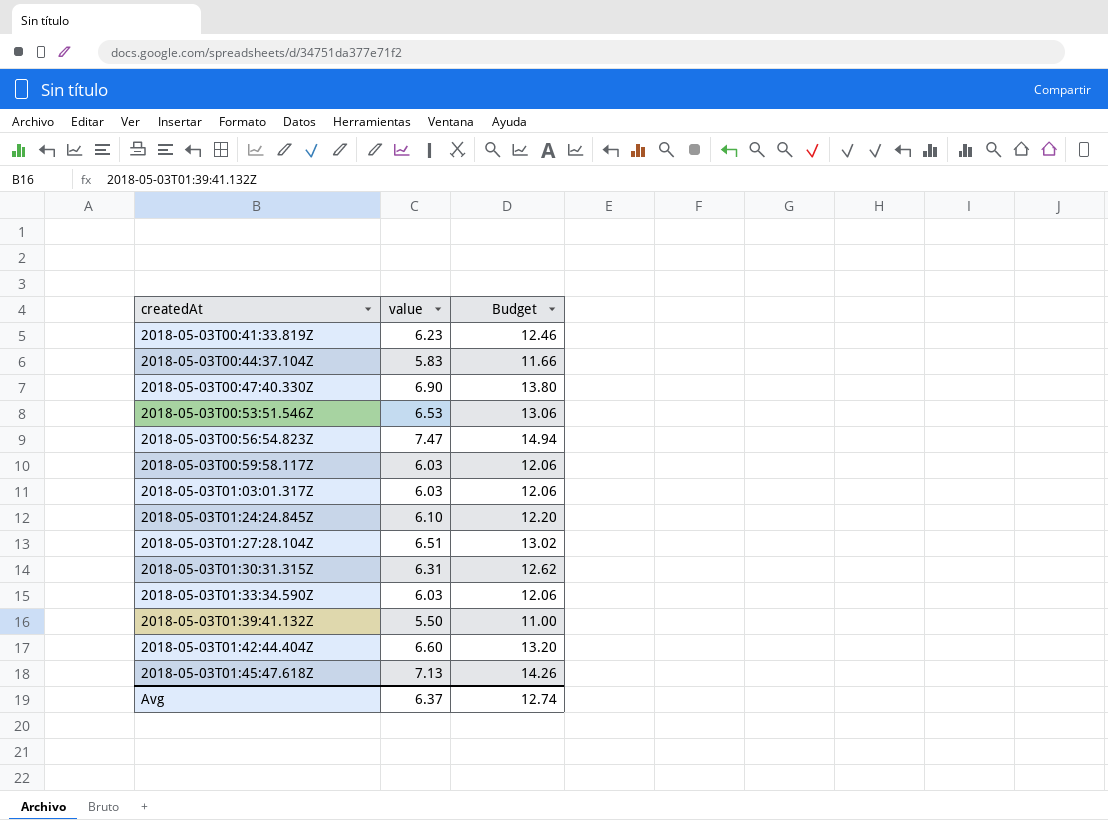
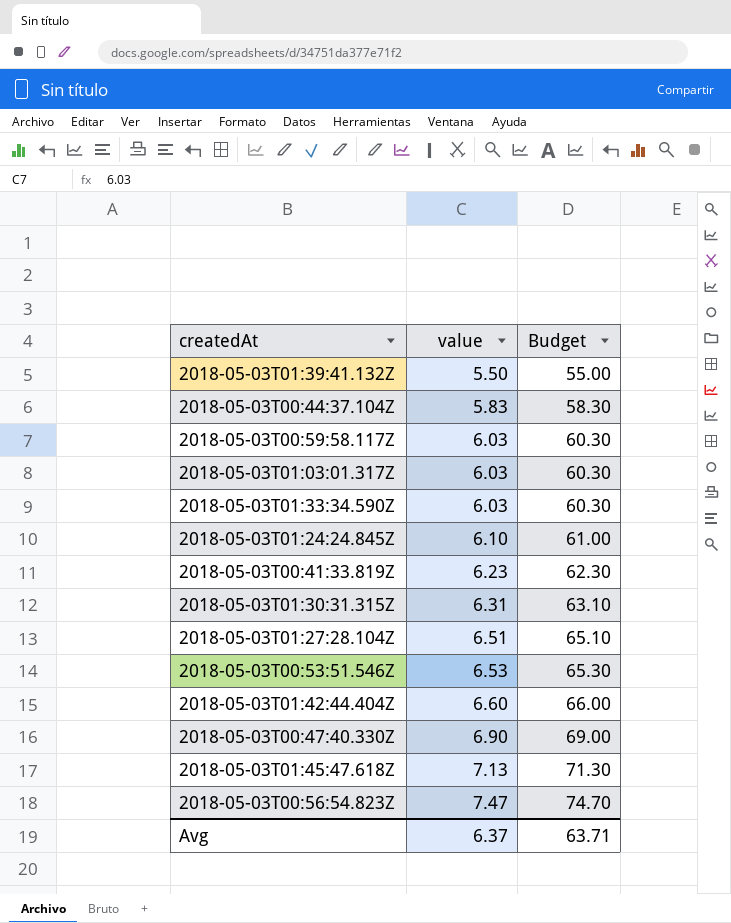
row order: createdAt ascending -> value ascending
column Budget | formula: [value] * 2 -> [value] * 10
Avg | Budget: 12.74 -> 63.71

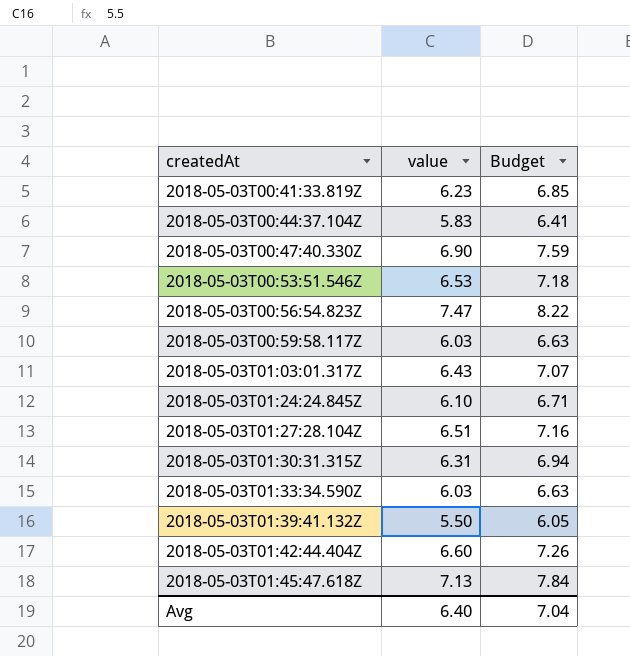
row order: value ascending -> createdAt ascending
column Budget | formula: [value] * 10 -> [value] * 1.1
2018-05-03T01:03:01.317Z | value: 6.03 -> 6.43
Avg | value: 6.37 -> 6.40
Avg | Budget: 63.71 -> 7.04

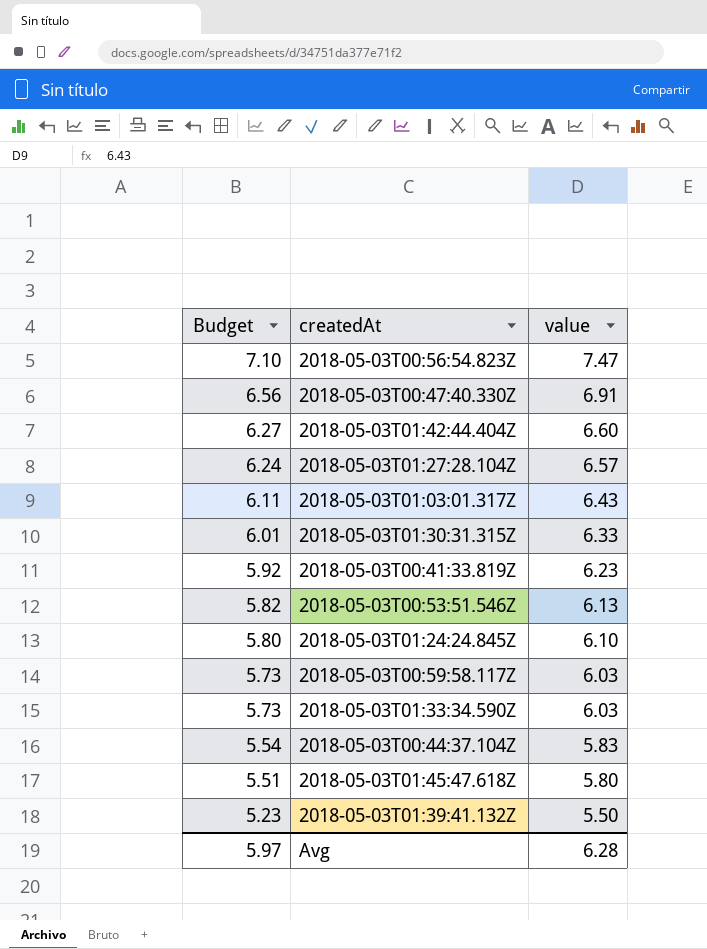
row order: createdAt ascending -> Budget descending
column Budget | formula: [value] * 1.1 -> [value] * 0.95
column Budget | position: 3 -> 1
2018-05-03T00:47:40.330Z | value: 6.90 -> 6.91
2018-05-03T01:27:28.104Z | value: 6.51 -> 6.57
2018-05-03T01:30:31.315Z | value: 6.31 -> 6.33
2018-05-03T00:53:51.546Z | value: 6.53 -> 6.13
2018-05-03T01:45:47.618Z | value: 7.13 -> 5.80
Avg | Budget: 7.04 -> 5.97
Avg | value: 6.40 -> 6.28

